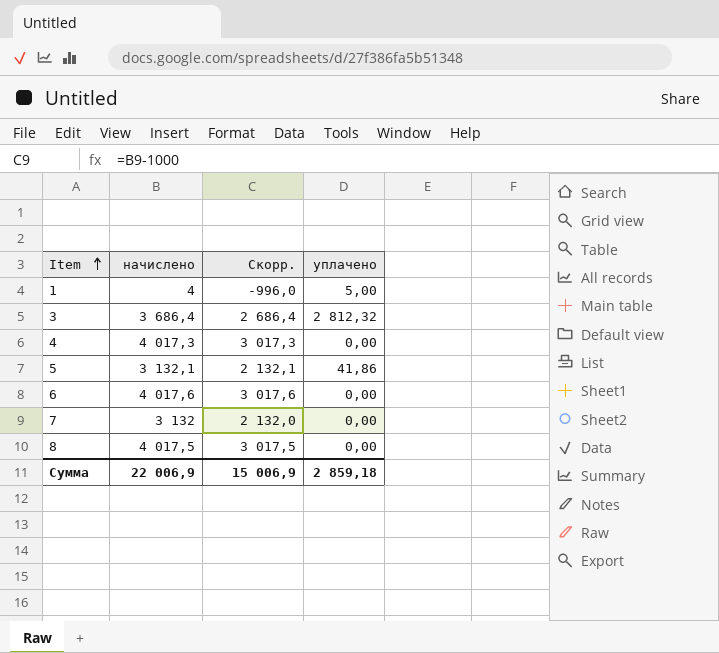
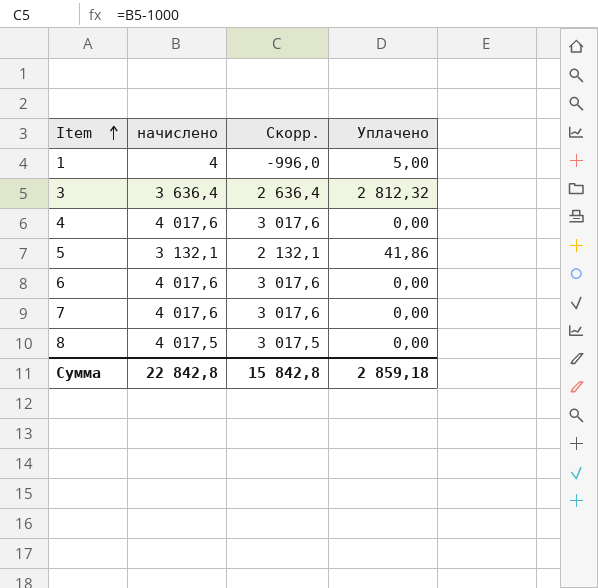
column name: уплачено -> Уплачено
3 | начислено: 3 686,4 -> 3 636,4
3 | Скорр.: 2 686,4 -> 2 636,4
4 | начислено: 4 017,3 -> 4 017,6
4 | Скорр.: 3 017,3 -> 3 017,6
7 | начислено: 3 132 -> 4 017,6
7 | Скорр.: 2 132,0 -> 3 017,6
Сумма | начислено: 22 006,9 -> 22 842,8
Сумма | Скорр.: 15 006,9 -> 15 842,8

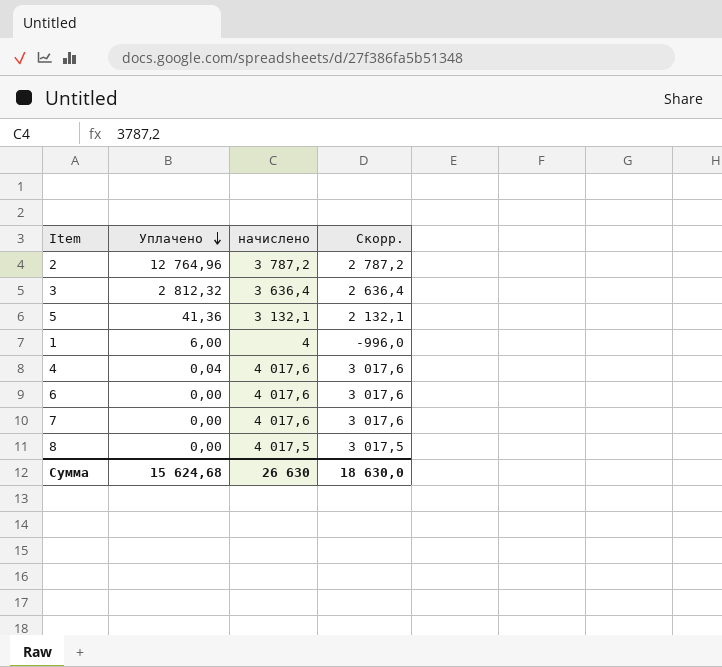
row order: Item ascending -> Уплачено descending
column Уплачено | position: 4 -> 2
row 2: none -> 12 764,96 | 3 787,2 | 2 787,2
5 | Уплачено: 41,86 -> 41,36
1 | Уплачено: 5,00 -> 6,00
4 | Уплачено: 0,00 -> 0,04
Сумма | Уплачено: 2 859,18 -> 15 624,68
Сумма | начислено: 22 842,8 -> 26 630
Сумма | Скорр.: 15 842,8 -> 18 630,0

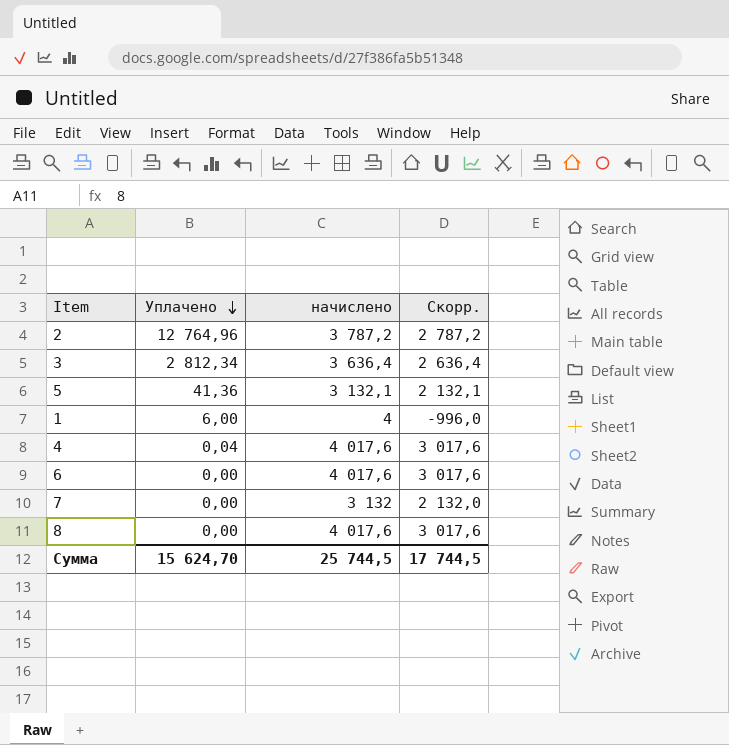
3 | Уплачено: 2 812,32 -> 2 812,34
7 | начислено: 4 017,6 -> 3 132
7 | Скорр.: 3 017,6 -> 2 132,0
8 | начислено: 4 017,5 -> 4 017,6
8 | Скорр.: 3 017,5 -> 3 017,6
Сумма | Уплачено: 15 624,68 -> 15 624,70
Сумма | начислено: 26 630 -> 25 744,5
Сумма | Скорр.: 18 630,0 -> 17 744,5

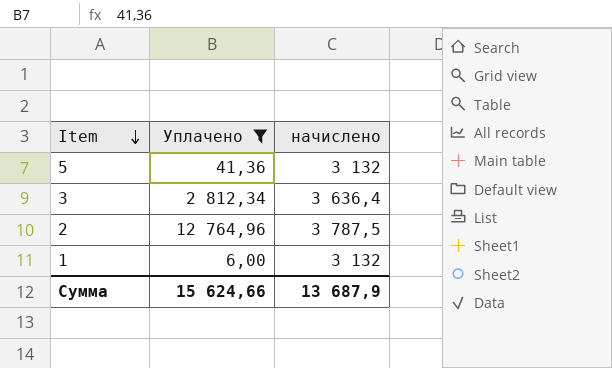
filter: none -> Уплачено >= 6,00
row order: Уплачено descending -> Item descending
column Скорр. | formula: [начислено] - 1000 -> none
5 | начислено: 3 132,1 -> 3 132
2 | начислено: 3 787,2 -> 3 787,5
1 | начислено: 4 -> 3 132
Сумма | Уплачено: 15 624,70 -> 15 624,66
Сумма | начислено: 25 744,5 -> 13 687,9

